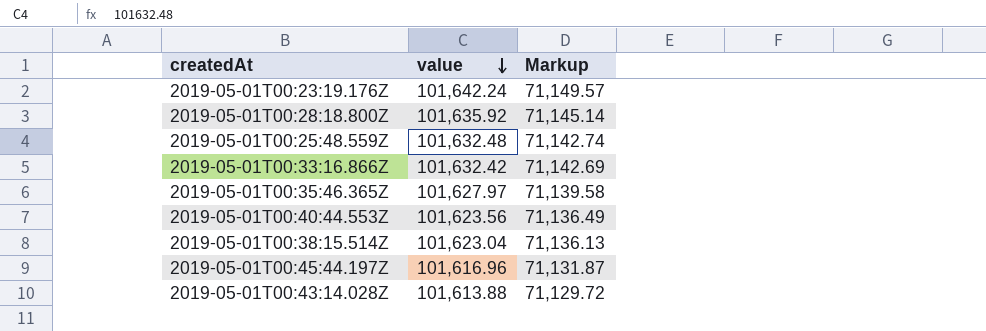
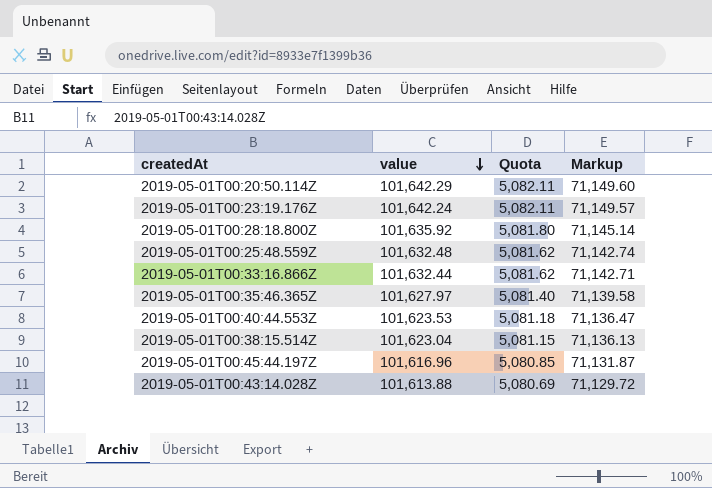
column Quota | formula: none -> [value] * 0.05
row 2019-05-01T00:20:50.114Z: none -> 101,642.29 | 5,082.11 | 71,149.60
2019-05-01T00:33:16.866Z | value: 101,632.42 -> 101,632.44
2019-05-01T00:33:16.866Z | Markup: 71,142.69 -> 71,142.71
2019-05-01T00:40:44.553Z | value: 101,623.56 -> 101,623.53
2019-05-01T00:40:44.553Z | Markup: 71,136.49 -> 71,136.47

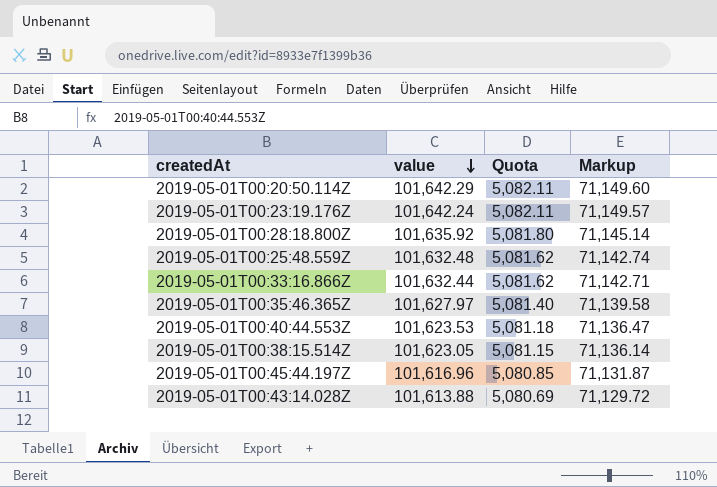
2019-05-01T00:38:15.514Z | value: 101,623.04 -> 101,623.05
2019-05-01T00:38:15.514Z | Markup: 71,136.13 -> 71,136.14

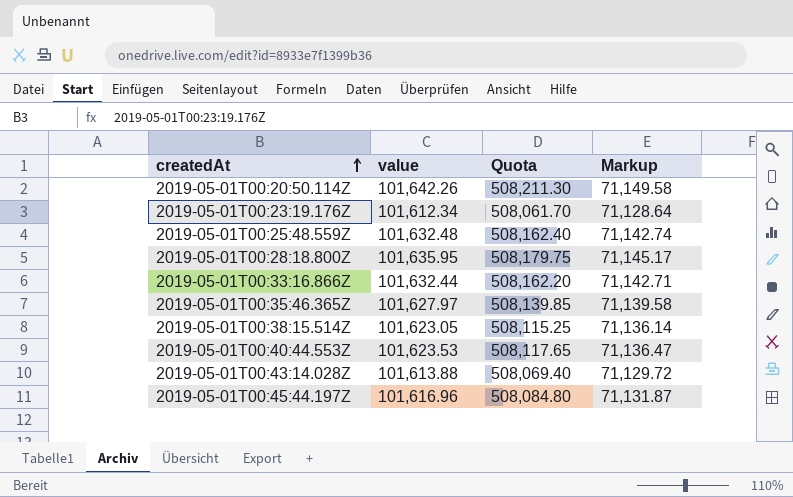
row order: value descending -> createdAt ascending
column Quota | formula: [value] * 0.05 -> [value] * 5
2019-05-01T00:20:50.114Z | value: 101,642.29 -> 101,642.26
2019-05-01T00:20:50.114Z | Markup: 71,149.60 -> 71,149.58
2019-05-01T00:23:19.176Z | value: 101,642.24 -> 101,612.34
2019-05-01T00:23:19.176Z | Markup: 71,149.57 -> 71,128.64
2019-05-01T00:28:18.800Z | value: 101,635.92 -> 101,635.95
2019-05-01T00:28:18.800Z | Markup: 71,145.14 -> 71,145.17

